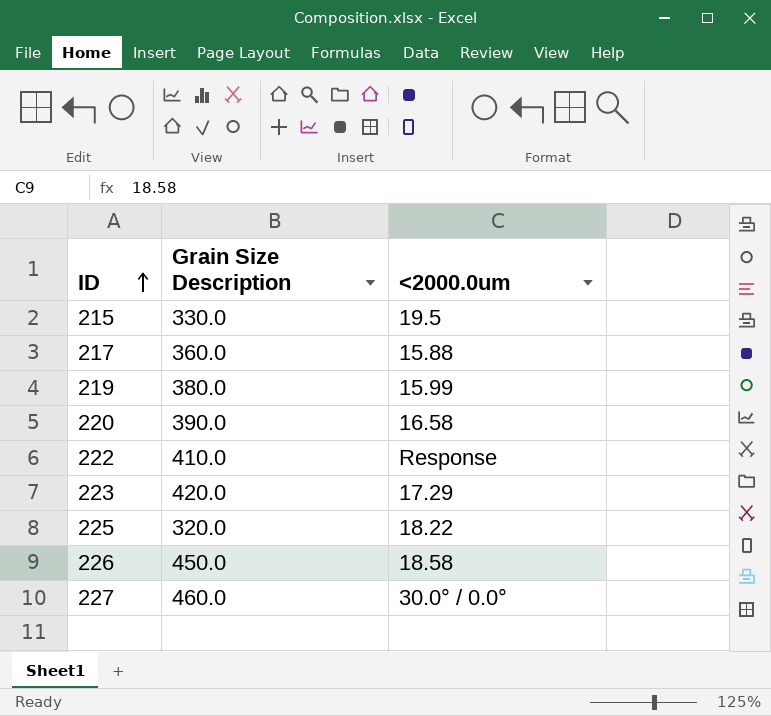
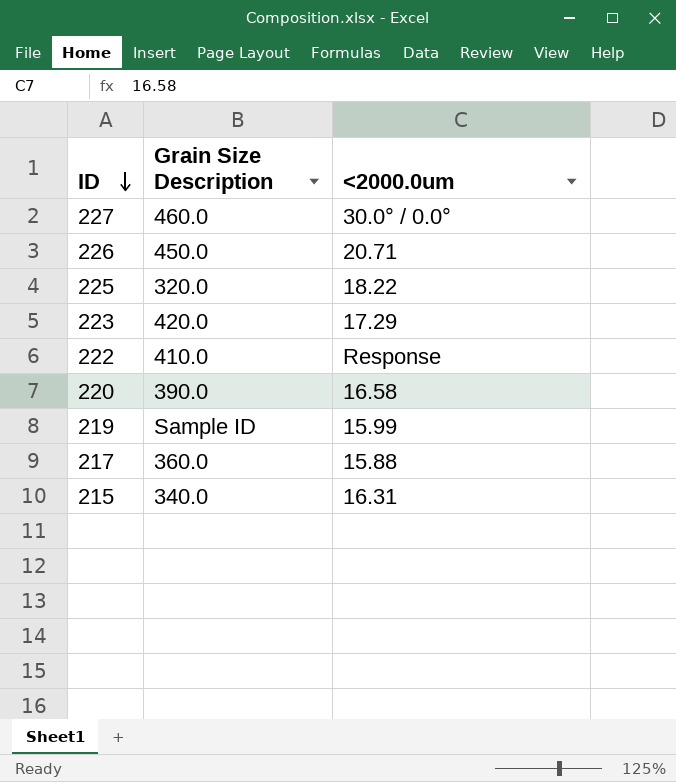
row order: ID ascending -> ID descending
226 | <2000.0um: 18.58 -> 20.71
219 | Grain Size Description: 380.0 -> Sample ID
215 | Grain Size Description: 330.0 -> 340.0
215 | <2000.0um: 19.5 -> 16.31

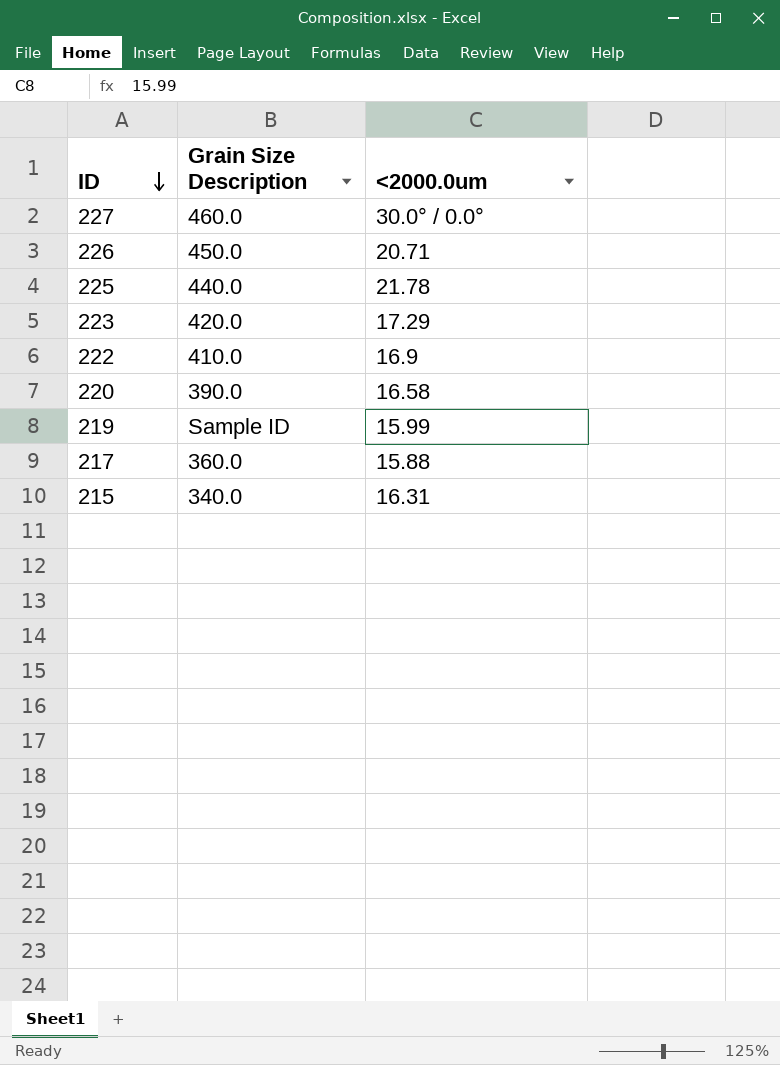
225 | Grain Size Description: 320.0 -> 440.0
225 | <2000.0um: 18.22 -> 21.78
222 | <2000.0um: Response -> 16.9

